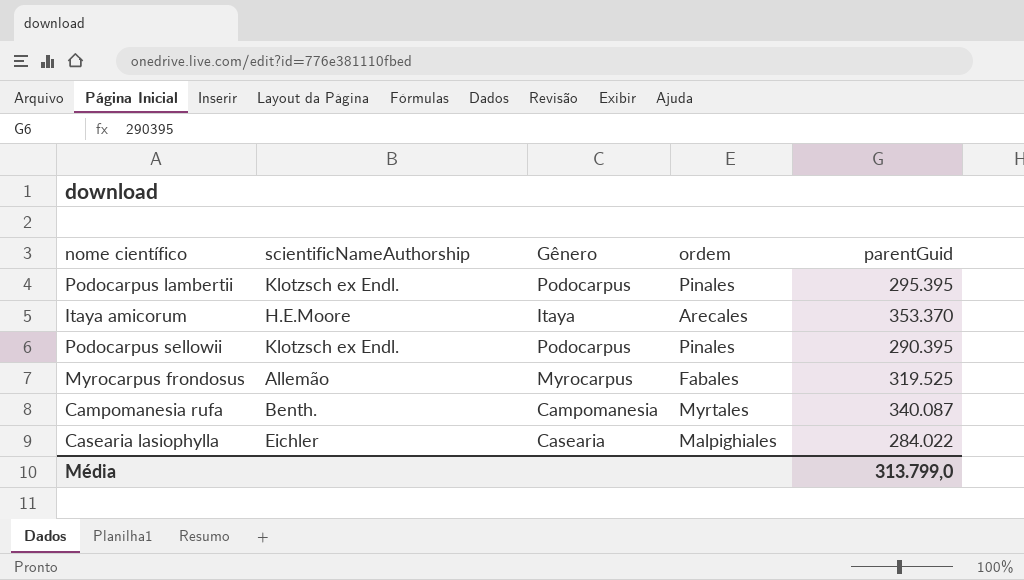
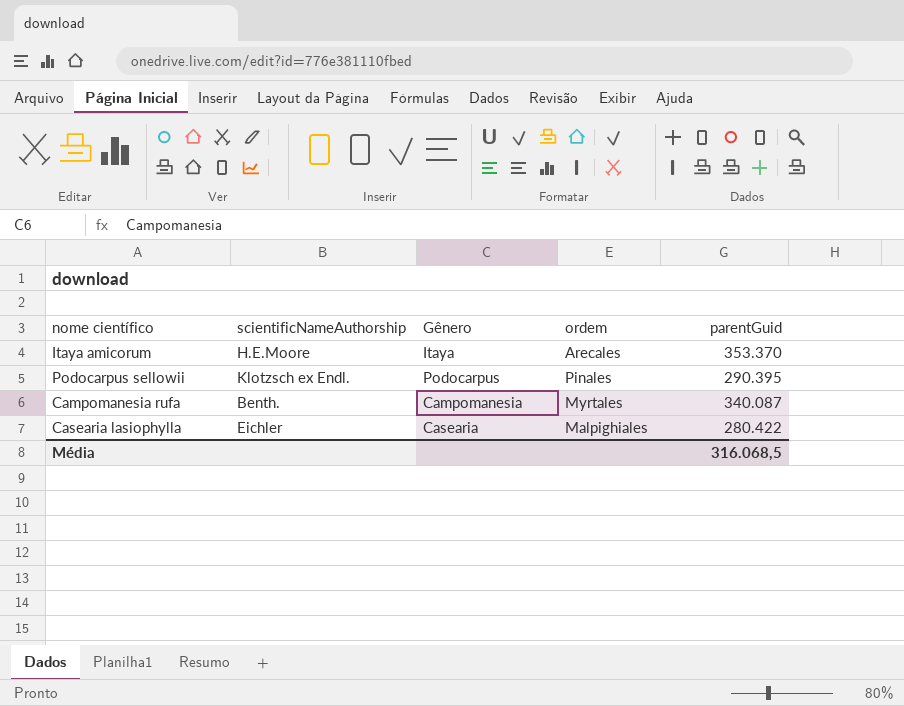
row Podocarpus lambertii: Klotzsch ex Endl. | Podocarpus | Pinales | 295.395 -> none
row Myrocarpus frondosus: Allemão | Myrocarpus | Fabales | 319.525 -> none
Casearia lasiophylla | parentGuid: 284.022 -> 280.422
Média | parentGuid: 313.799,0 -> 316.068,5

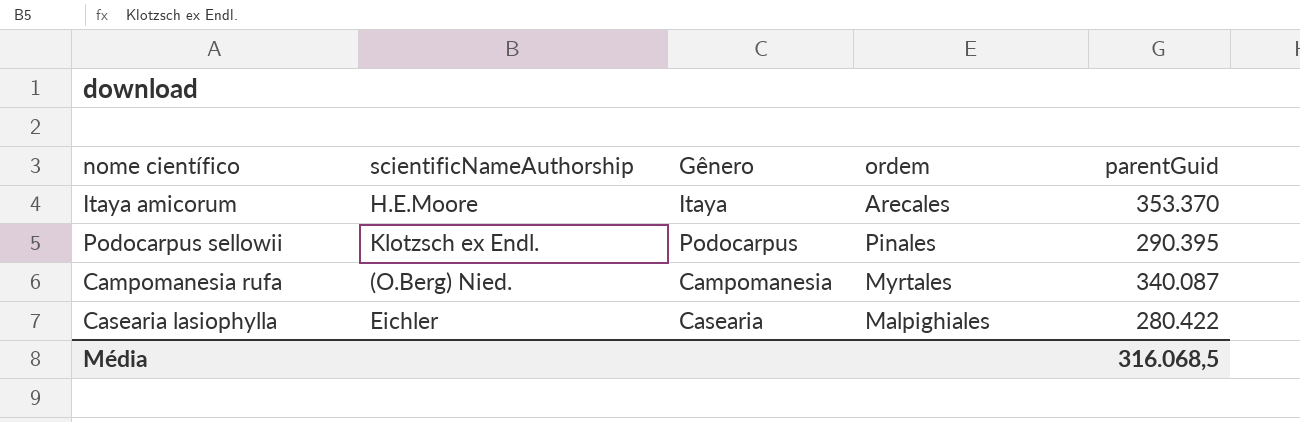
Campomanesia rufa | scientificNameAuthorship: Benth. -> (O.Berg) Nied.

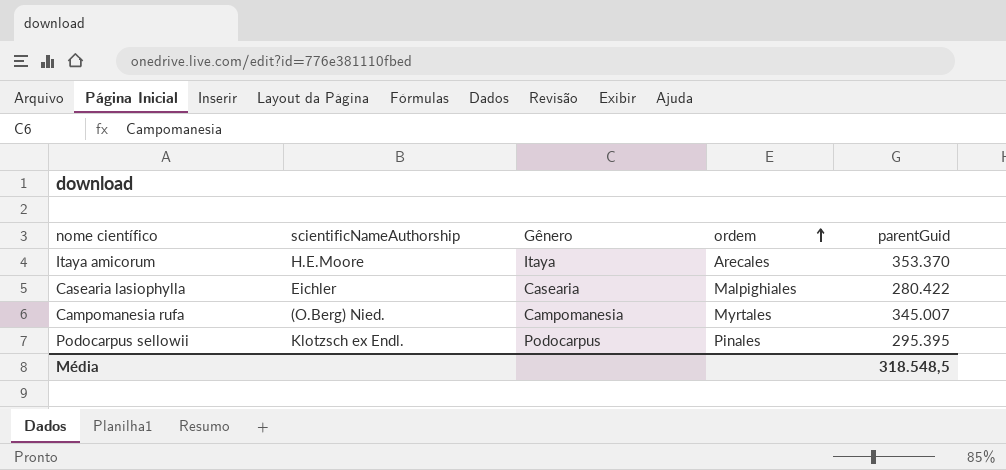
row order: none -> ordem ascending
Campomanesia rufa | parentGuid: 340.087 -> 345.007
Podocarpus sellowii | parentGuid: 290.395 -> 295.395
Média | parentGuid: 316.068,5 -> 318.548,5

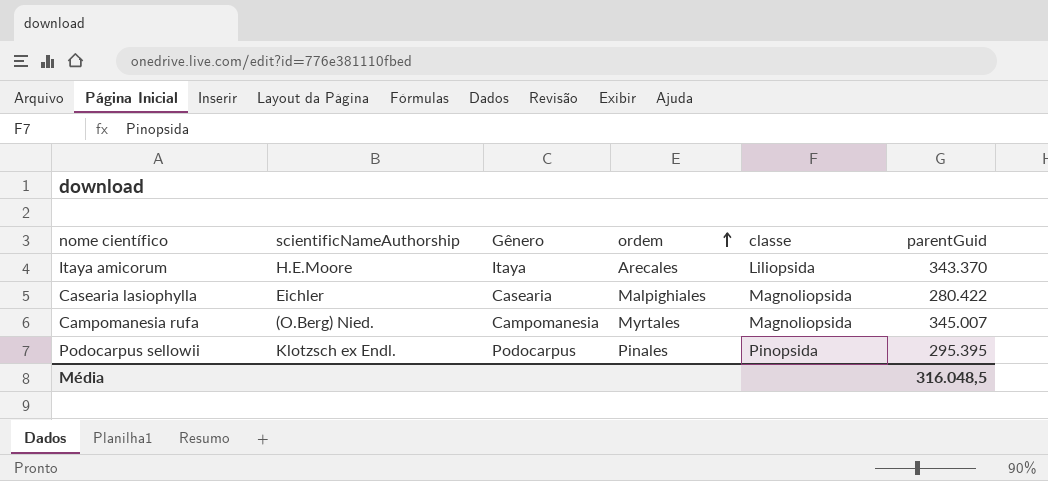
column classe | position: none -> 5
Itaya amicorum | parentGuid: 353.370 -> 343.370
Média | parentGuid: 318.548,5 -> 316.048,5

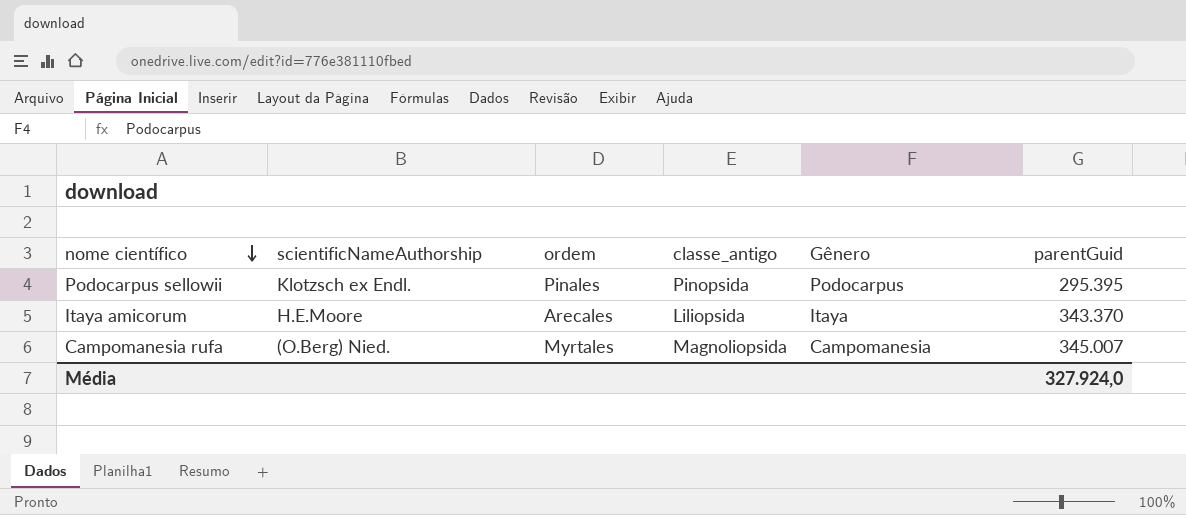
row order: ordem ascending -> nome científico descending
column name: classe -> classe_antigo
column Gênero | position: 3 -> 5
row Casearia lasiophylla: Eichler | Casearia | Malpighiales | Magnoliopsida | 280.422 -> none
Média | parentGuid: 316.048,5 -> 327.924,0

